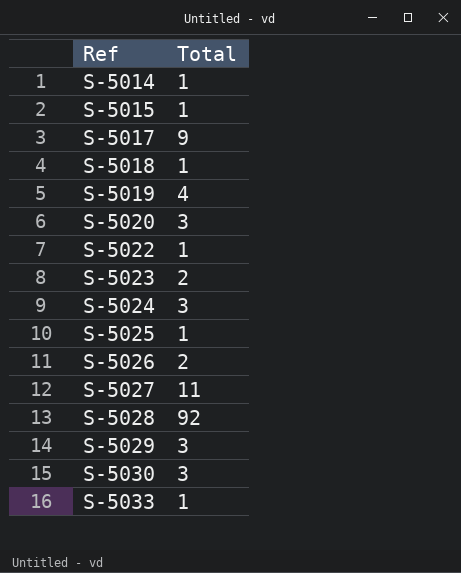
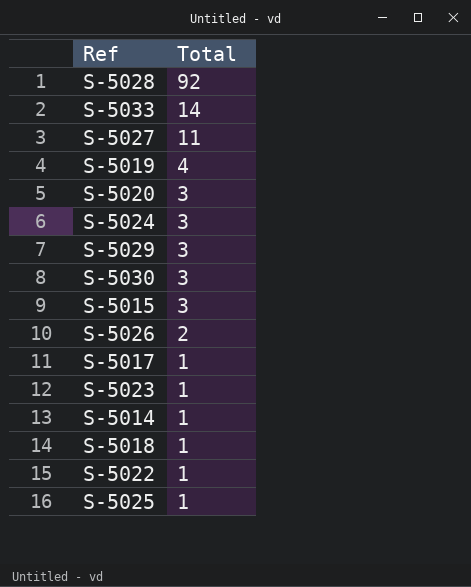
row order: Ref ascending -> Total descending
S-5033 | Total: 1 -> 14
S-5015 | Total: 1 -> 3
S-5017 | Total: 9 -> 1
S-5023 | Total: 2 -> 1

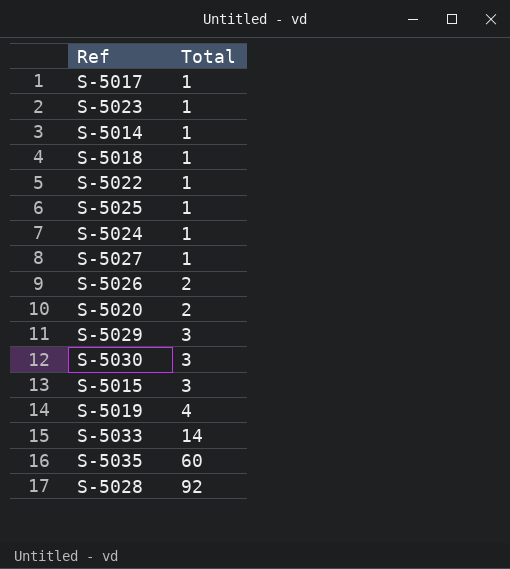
row order: Total descending -> Total ascending
S-5024 | Total: 3 -> 1
S-5027 | Total: 11 -> 1
S-5020 | Total: 3 -> 2
row S-5035: none -> 60

